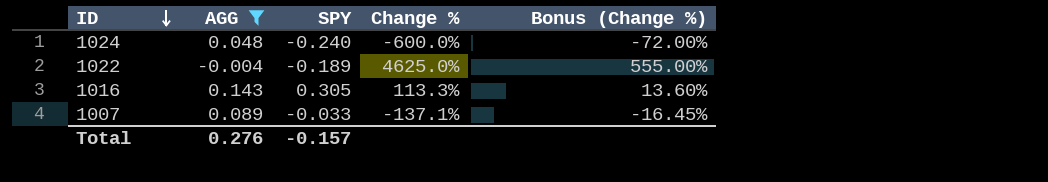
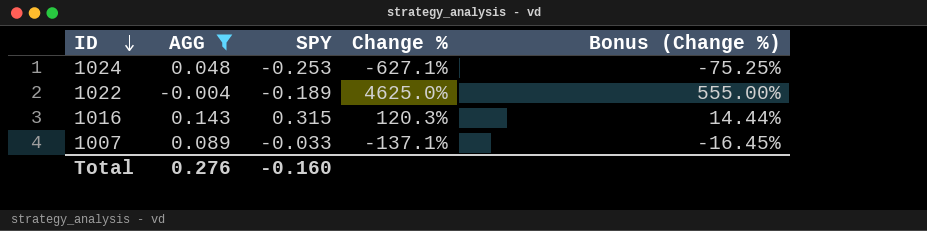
1024 | SPY: -0.240 -> -0.253
1024 | Change %: -600.0% -> -627.1%
1024 | Bonus (Change %): -72.00% -> -75.25%
1016 | SPY: 0.305 -> 0.315
1016 | Change %: 113.3% -> 120.3%
1016 | Bonus (Change %): 13.60% -> 14.44%
Total | SPY: -0.157 -> -0.160

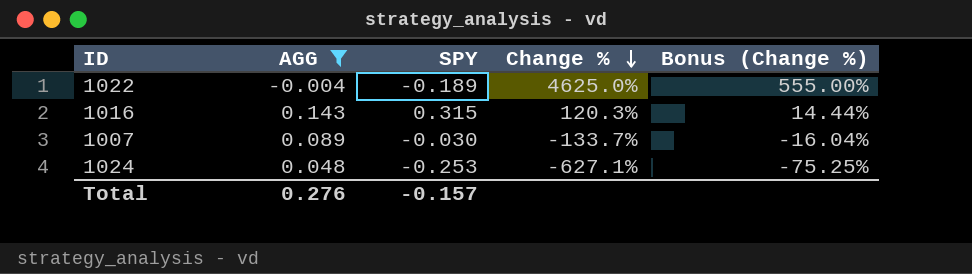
row order: ID descending -> Change % descending
1007 | SPY: -0.033 -> -0.030
1007 | Change %: -137.1% -> -133.7%
1007 | Bonus (Change %): -16.45% -> -16.04%
Total | SPY: -0.160 -> -0.157

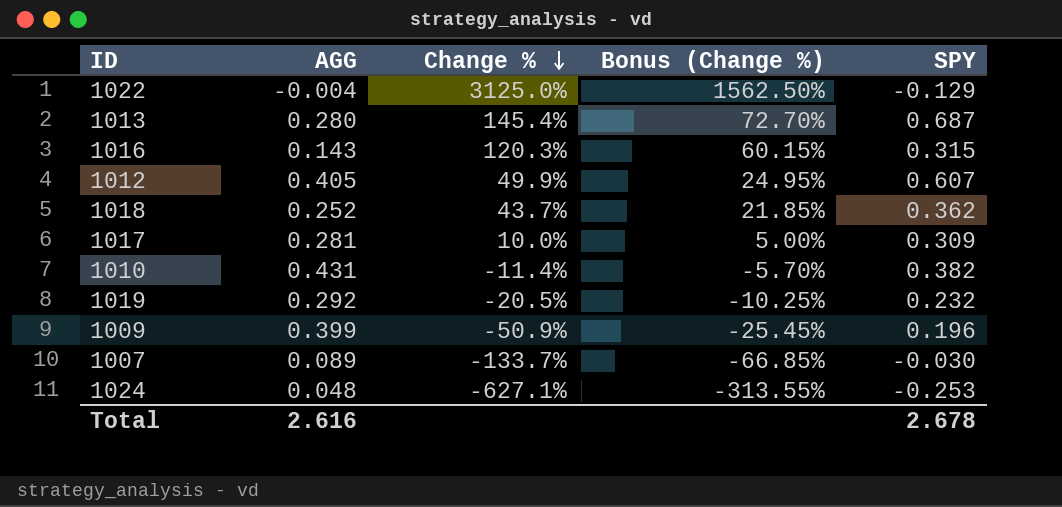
filter: AGG <= 0.143 -> none
column Bonus (Change %) | formula: [Change %] * 0.12 -> [Change %] * 0.5
column SPY | position: 3 -> 5
1022 | Change %: 4625.0% -> 3125.0%
1022 | SPY: -0.189 -> -0.129
Total | AGG: 0.276 -> 2.616
Total | SPY: -0.157 -> 2.678

